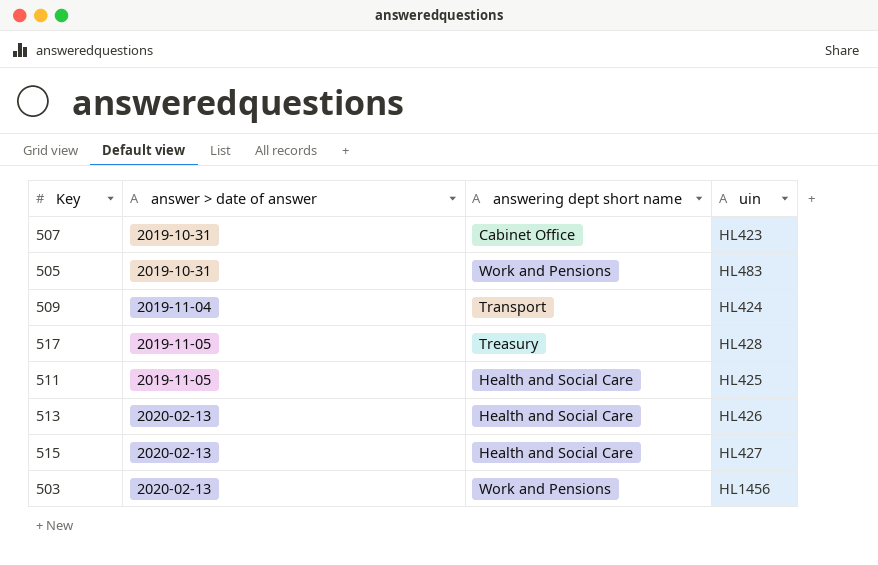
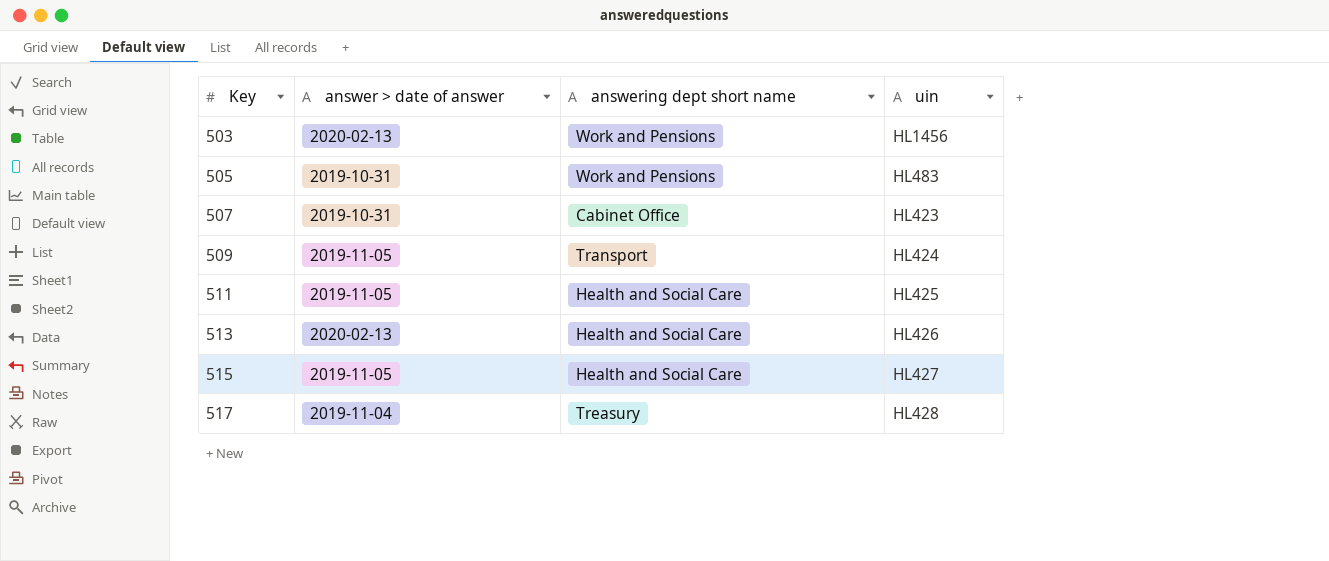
row order: answer > date of answer ascending -> Key ascending
509 | answer > date of answer: 2019-11-04 -> 2019-11-05
515 | answer > date of answer: 2020-02-13 -> 2019-11-05
517 | answer > date of answer: 2019-11-05 -> 2019-11-04

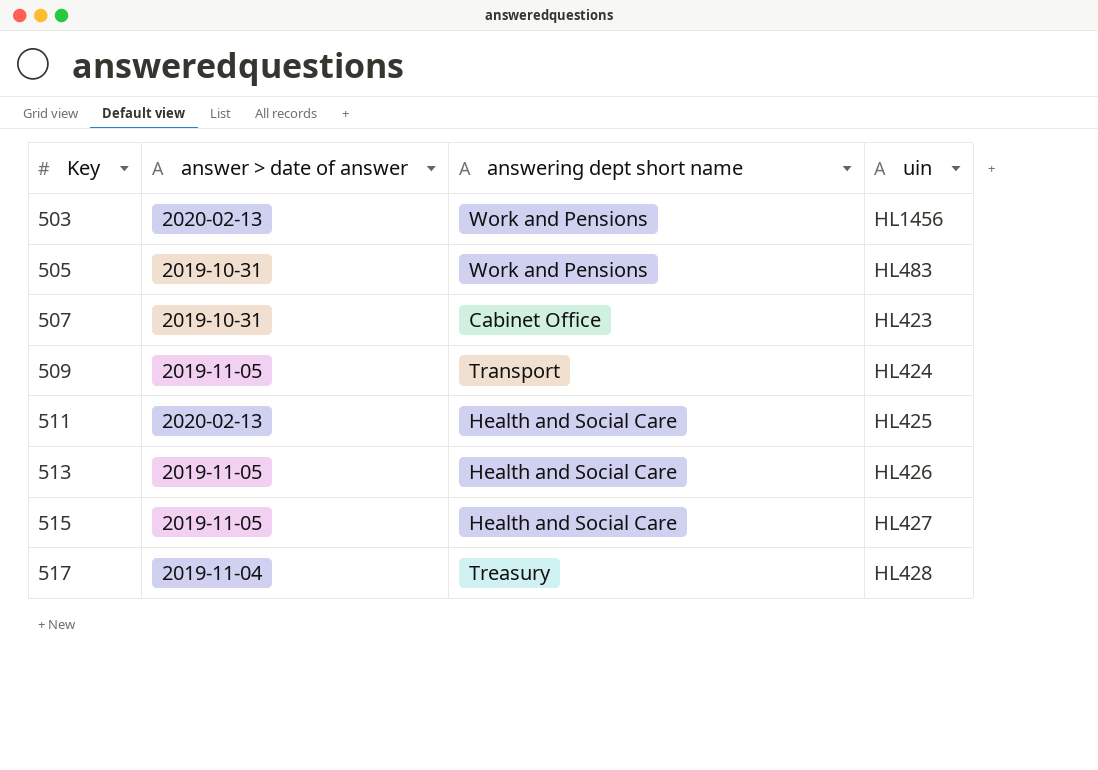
511 | answer > date of answer: 2019-11-05 -> 2020-02-13
513 | answer > date of answer: 2020-02-13 -> 2019-11-05

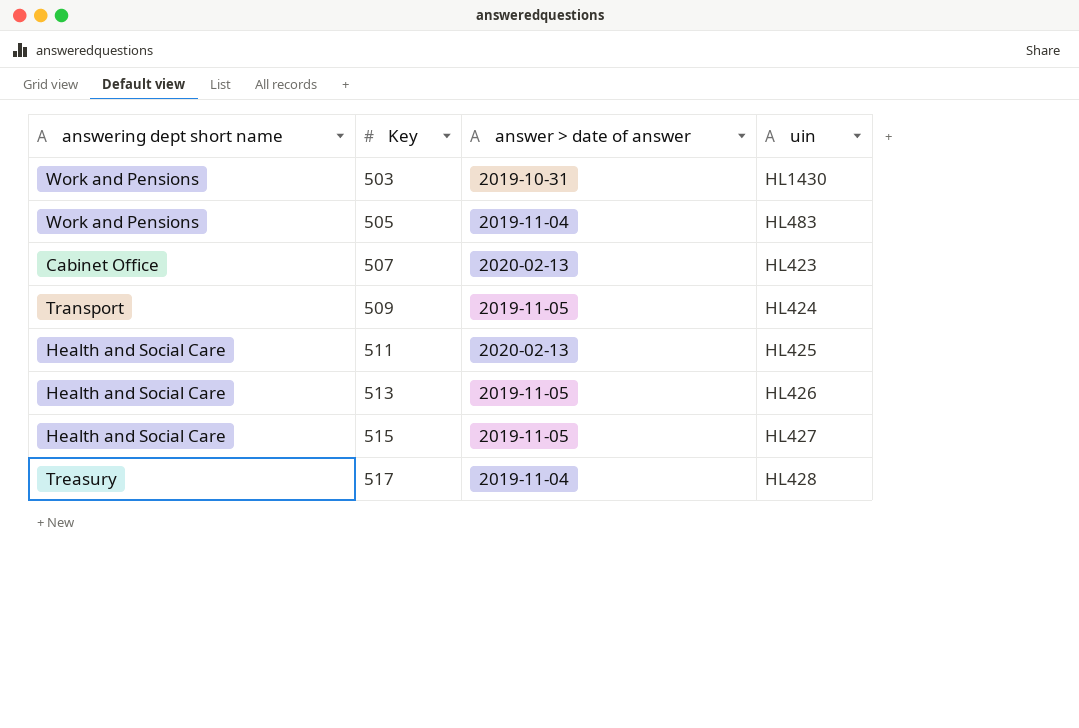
column answering dept short name | position: 3 -> 1
503 | answer > date of answer: 2020-02-13 -> 2019-10-31
503 | uin: HL1456 -> HL1430
505 | answer > date of answer: 2019-10-31 -> 2019-11-04
507 | answer > date of answer: 2019-10-31 -> 2020-02-13

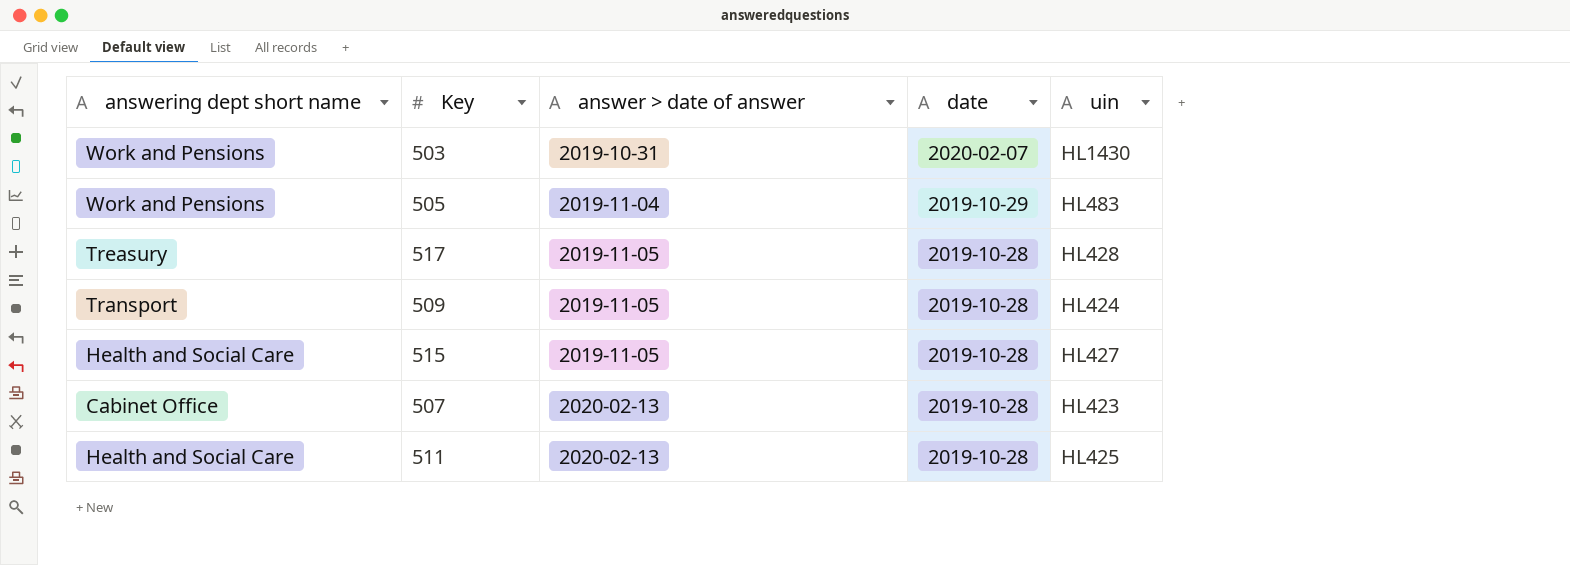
row order: Key ascending -> answer > date of answer ascending
column date | position: none -> 4
row 513: Health and Social Care | 2019-11-05 | HL426 -> none
517 | answer > date of answer: 2019-11-04 -> 2019-11-05

